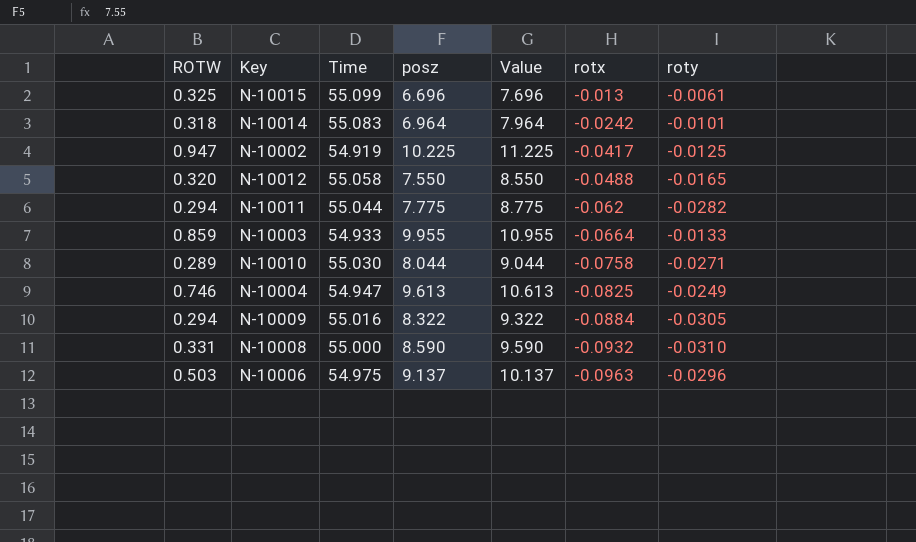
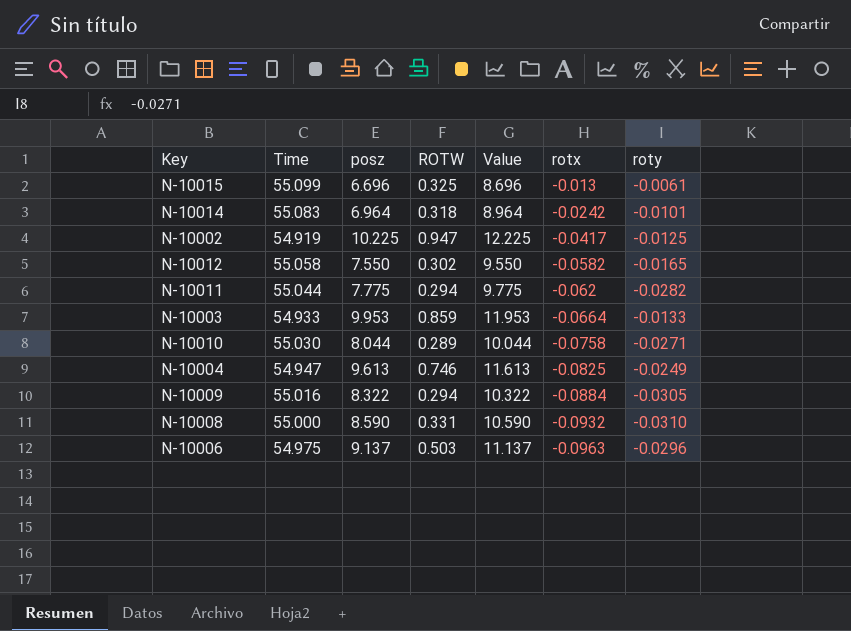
column ROTW | position: 1 -> 4
column Value | formula: [posz] + 1 -> [posz] + 2
N-10012 | ROTW: 0.320 -> 0.302
N-10012 | rotx: -0.0488 -> -0.0582
N-10003 | posz: 9.955 -> 9.953

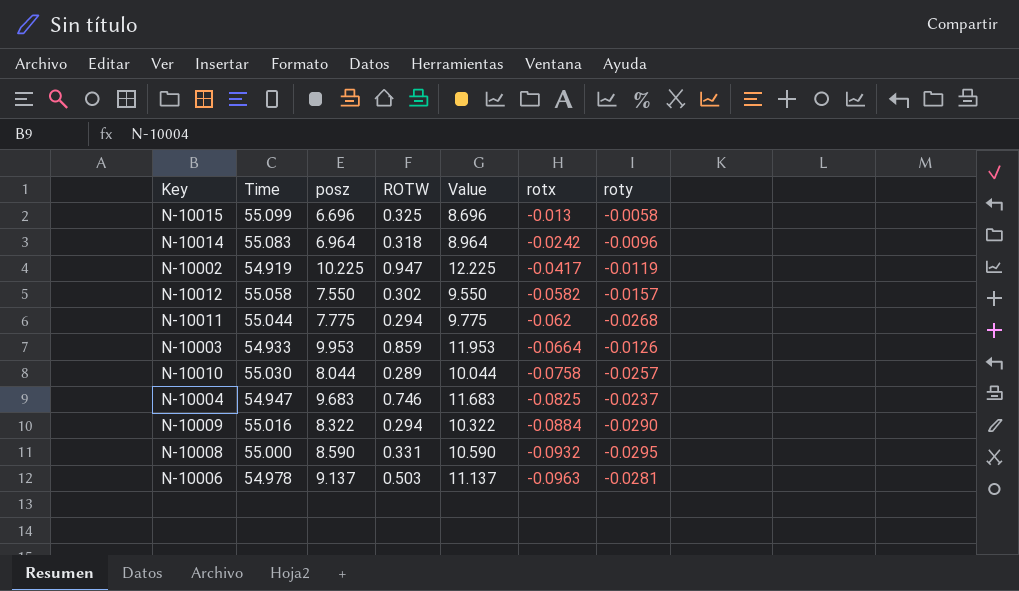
N-10015 | roty: -0.0061 -> -0.0058
N-10014 | roty: -0.0101 -> -0.0096
N-10002 | roty: -0.0125 -> -0.0119
N-10012 | roty: -0.0165 -> -0.0157
N-10011 | roty: -0.0282 -> -0.0268
N-10003 | roty: -0.0133 -> -0.0126
N-10010 | roty: -0.0271 -> -0.0257
N-10004 | posz: 9.613 -> 9.683
N-10004 | Value: 11.613 -> 11.683
N-10004 | roty: -0.0249 -> -0.0237
N-10009 | roty: -0.0305 -> -0.0290
N-10008 | roty: -0.0310 -> -0.0295
N-10006 | Time: 54.975 -> 54.978
N-10006 | roty: -0.0296 -> -0.0281

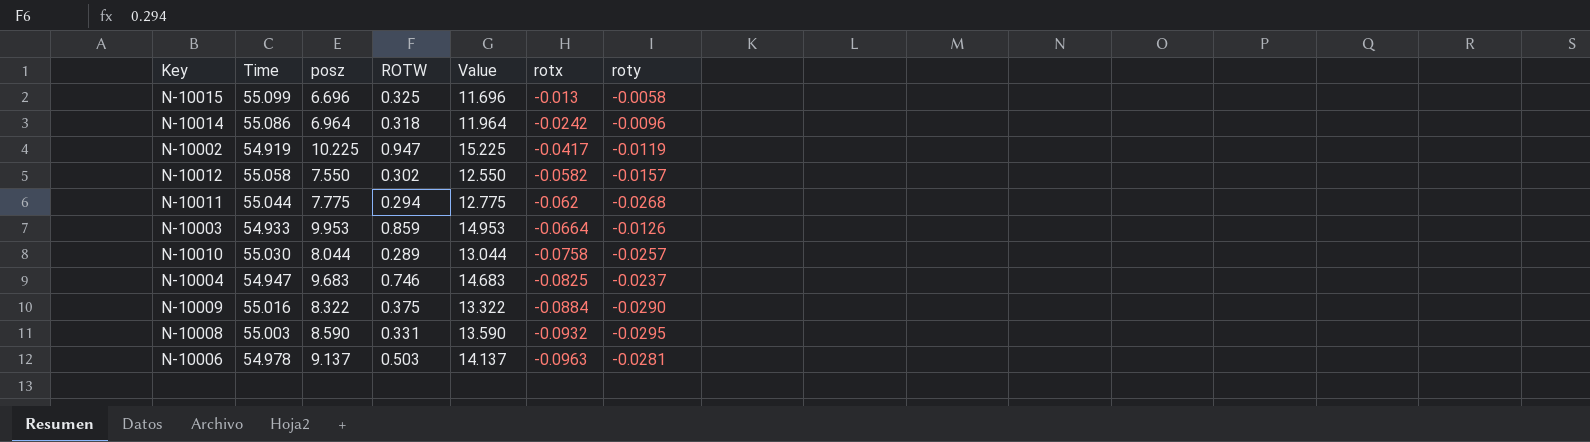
column Value | formula: [posz] + 2 -> [posz] + 5
N-10014 | Time: 55.083 -> 55.086
N-10009 | ROTW: 0.294 -> 0.375
N-10008 | Time: 55.000 -> 55.003

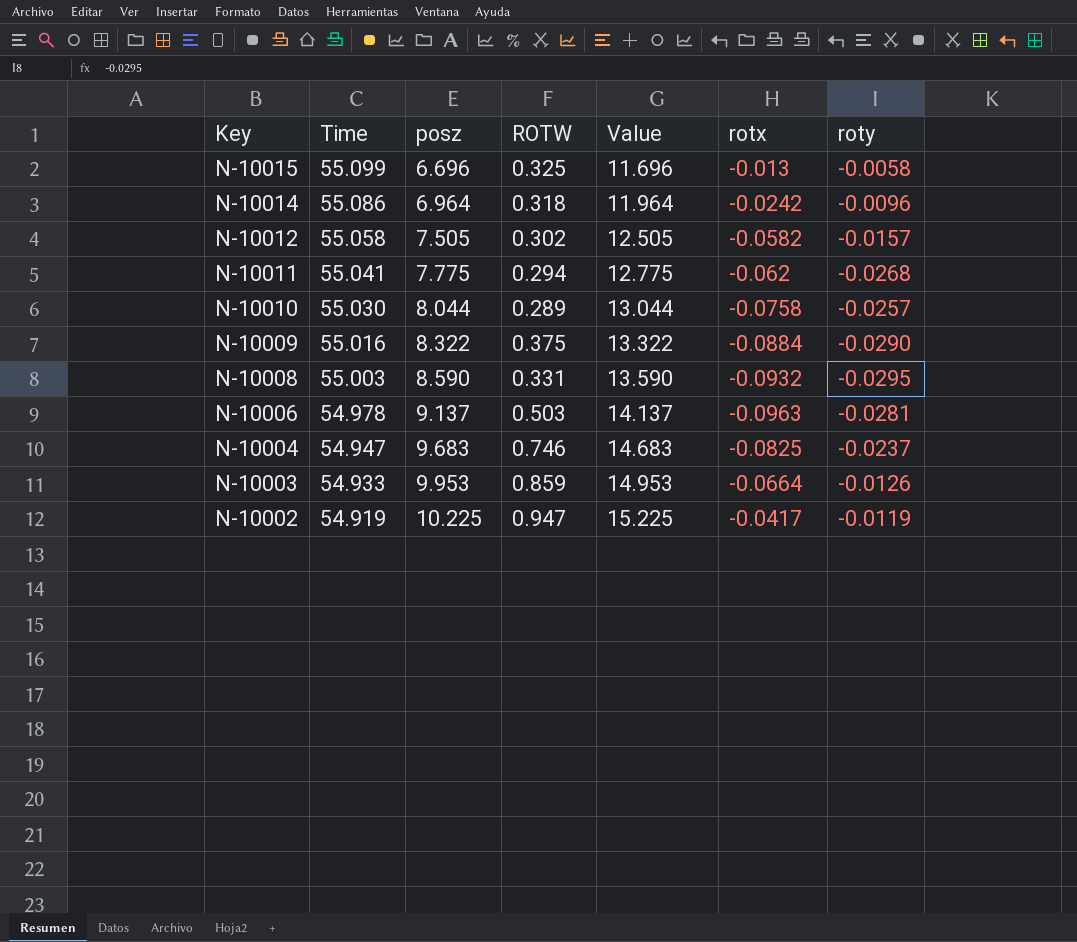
row order: rotx descending -> Key descending
N-10012 | posz: 7.550 -> 7.505
N-10012 | Value: 12.550 -> 12.505
N-10011 | Time: 55.044 -> 55.041

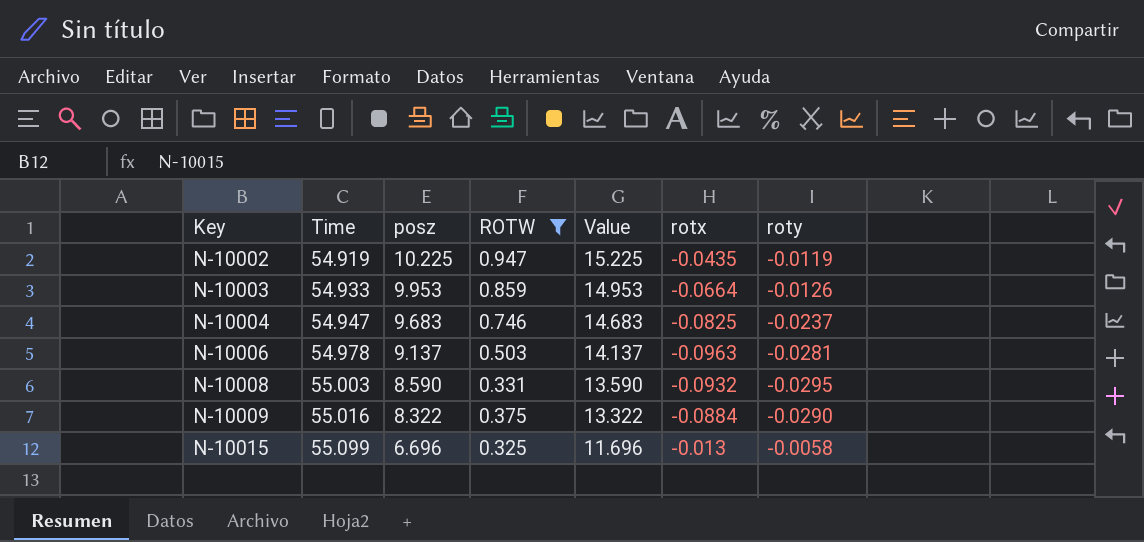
filter: none -> ROTW >= 0.325
row order: Key descending -> Key ascending
N-10002 | rotx: -0.0417 -> -0.0435

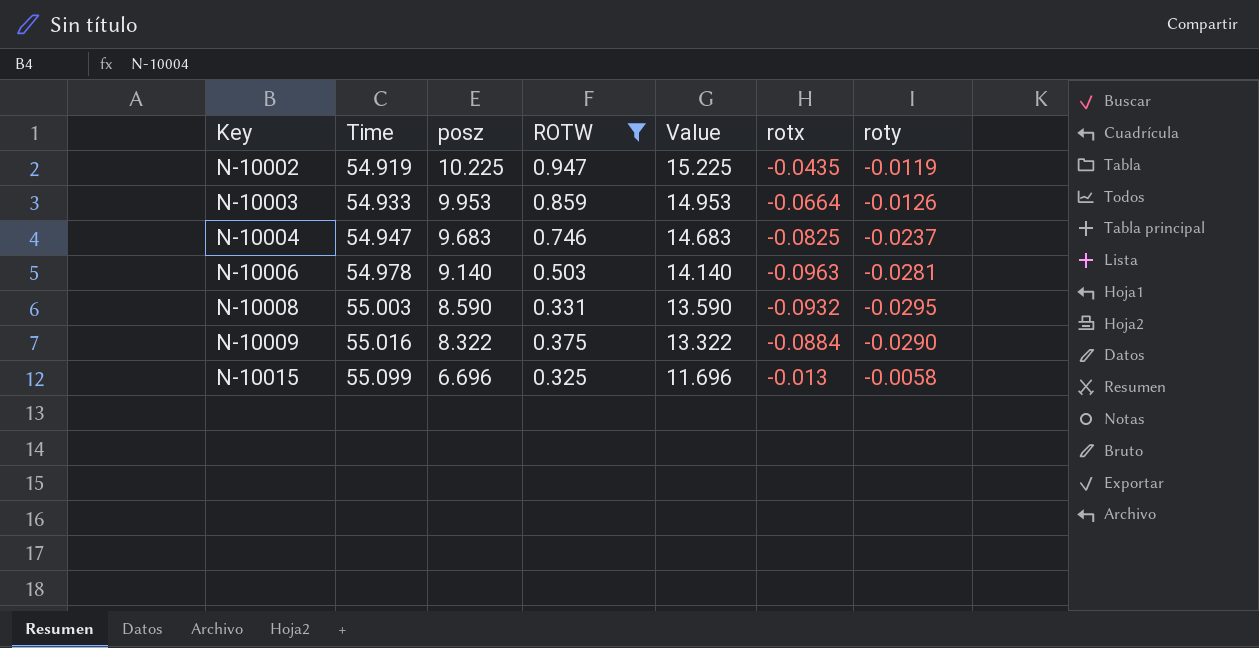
N-10006 | posz: 9.137 -> 9.140
N-10006 | Value: 14.137 -> 14.140

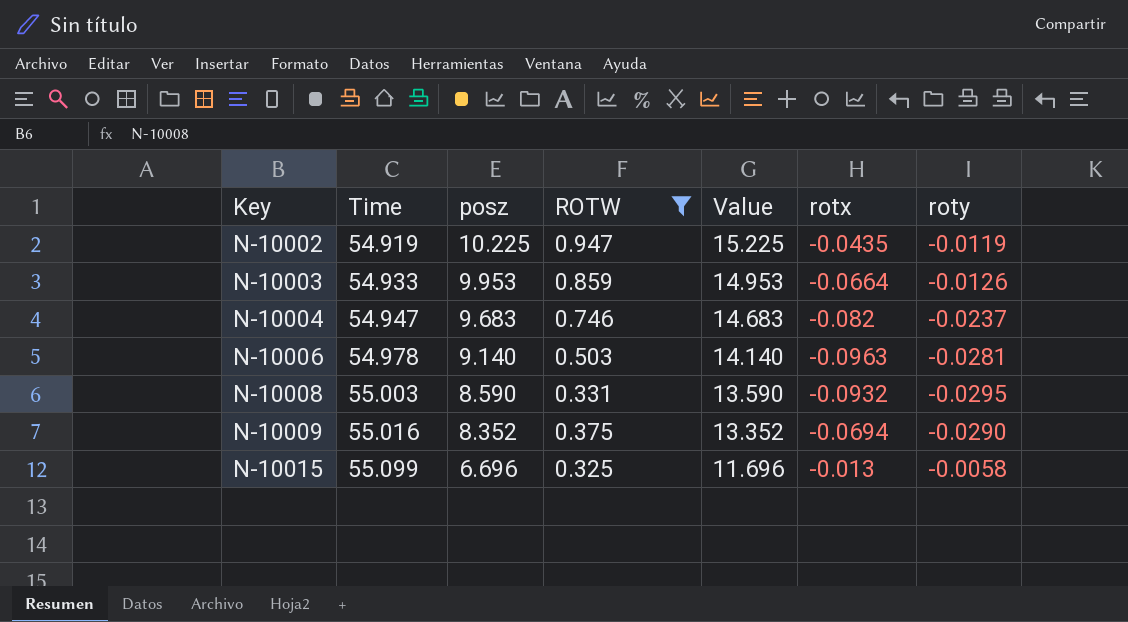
N-10004 | rotx: -0.0825 -> -0.082
N-10009 | posz: 8.322 -> 8.352
N-10009 | Value: 13.322 -> 13.352
N-10009 | rotx: -0.0884 -> -0.0694

